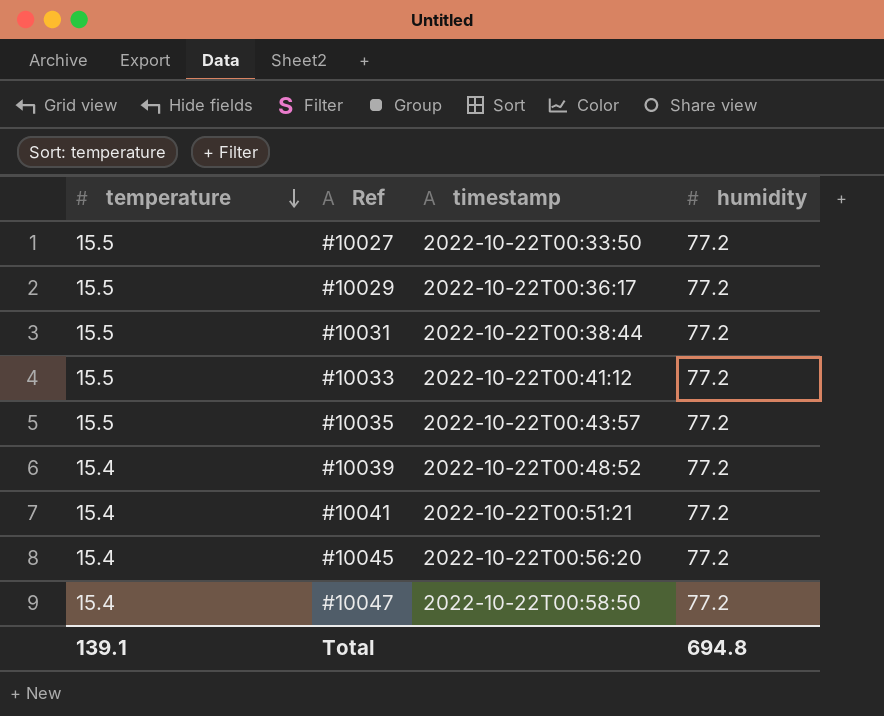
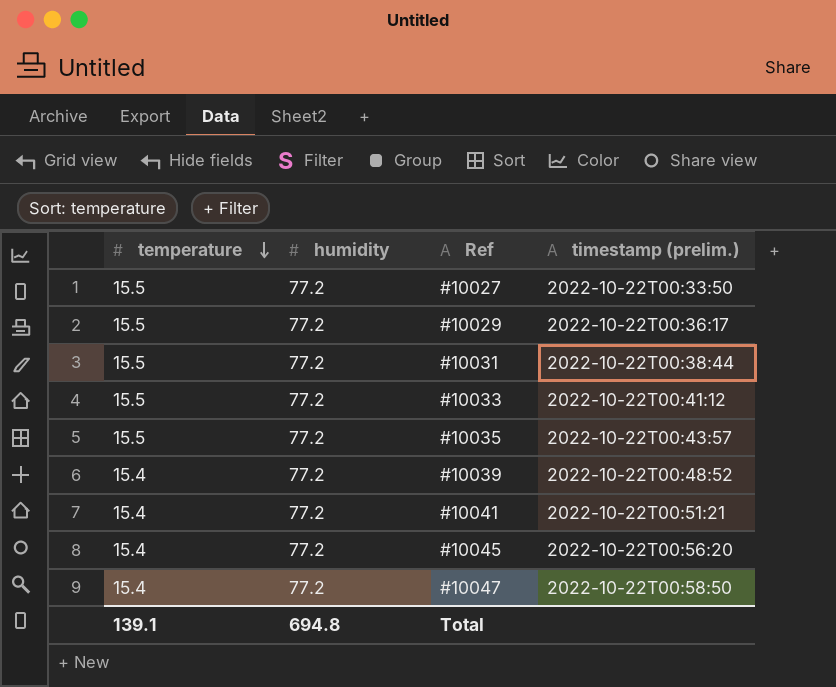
column humidity | position: 4 -> 2
column name: timestamp -> timestamp (prelim.)

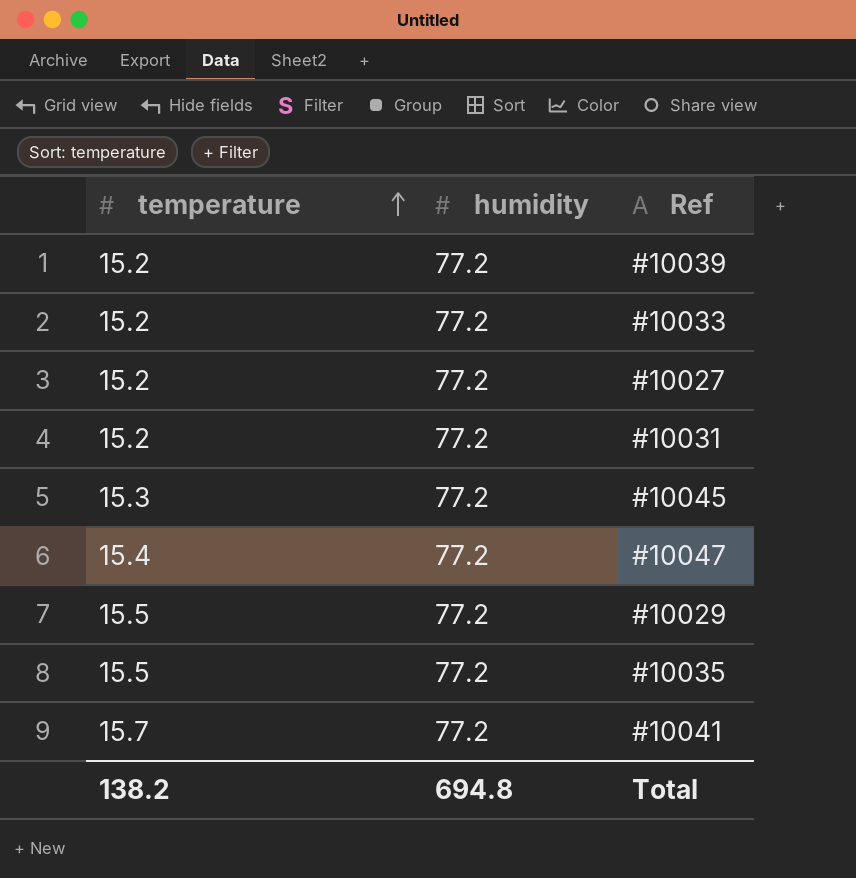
row order: temperature descending -> temperature ascending
column timestamp (prelim.) | position: 4 -> none
#10039 | temperature: 15.4 -> 15.2
#10033 | temperature: 15.5 -> 15.2
#10027 | temperature: 15.5 -> 15.2
#10031 | temperature: 15.5 -> 15.2
#10045 | temperature: 15.4 -> 15.3
#10041 | temperature: 15.4 -> 15.7
Total | temperature: 139.1 -> 138.2

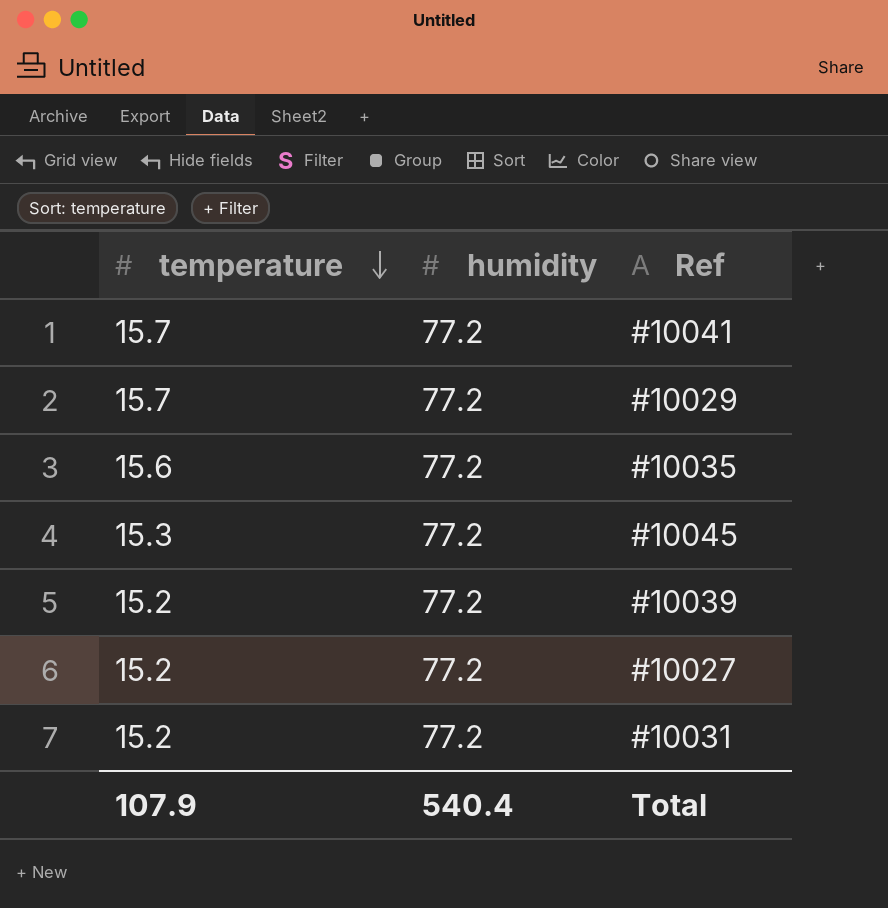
row order: temperature ascending -> temperature descending
row #10033: 15.2 | 77.2 -> none
row #10047: 15.4 | 77.2 -> none
#10029 | temperature: 15.5 -> 15.7
#10035 | temperature: 15.5 -> 15.6
Total | temperature: 138.2 -> 107.9
Total | humidity: 694.8 -> 540.4

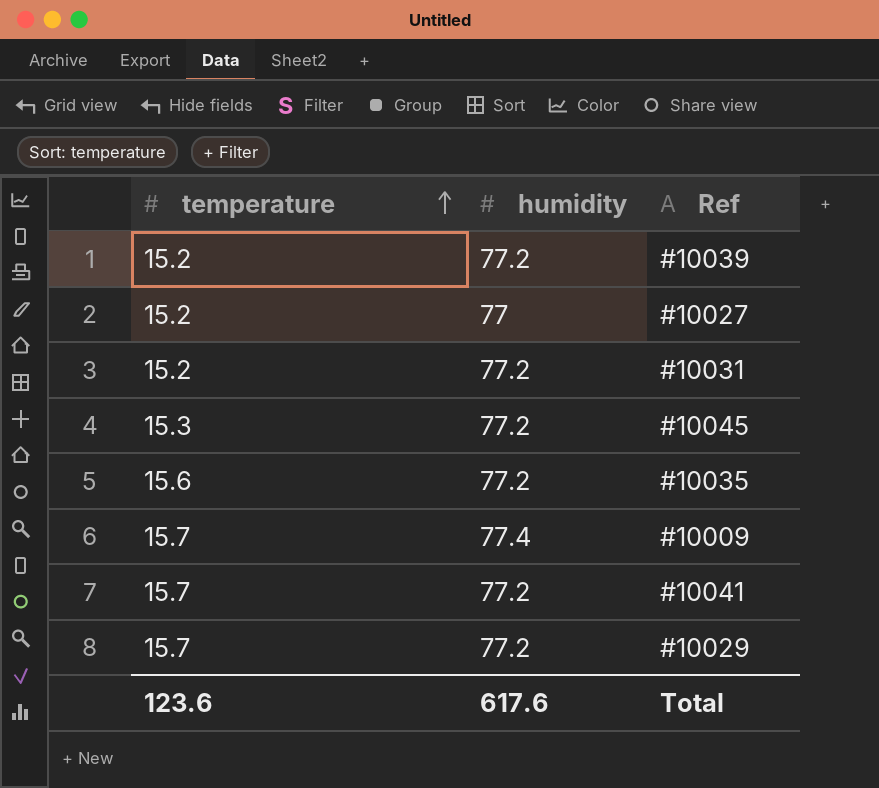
row order: temperature descending -> temperature ascending
#10027 | humidity: 77.2 -> 77
row #10009: none -> 15.7 | 77.4
Total | temperature: 107.9 -> 123.6
Total | humidity: 540.4 -> 617.6

